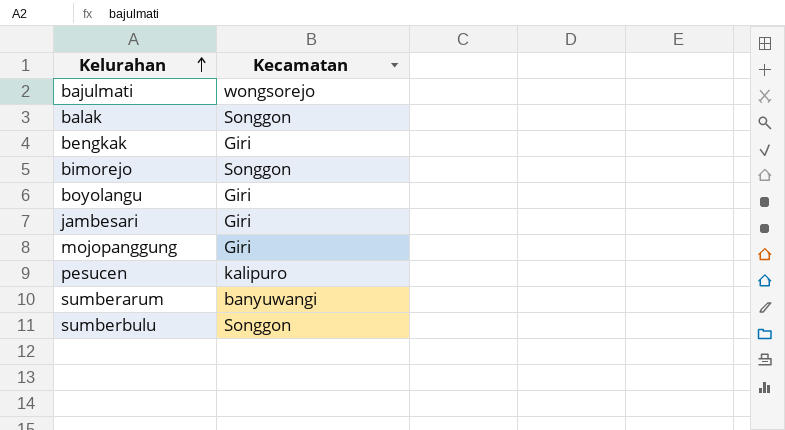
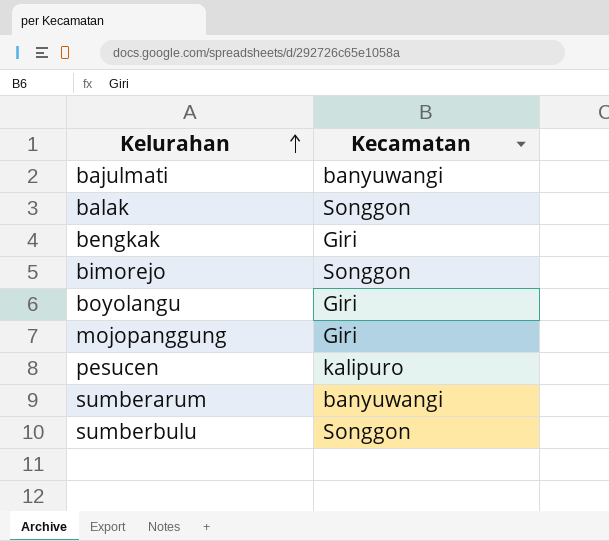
row jambesari: Giri -> none
bajulmati | Kecamatan: wongsorejo -> banyuwangi

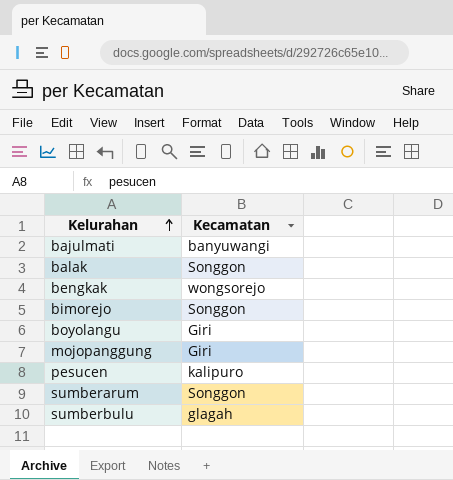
bengkak | Kecamatan: Giri -> wongsorejo
sumberarum | Kecamatan: banyuwangi -> Songgon
sumberbulu | Kecamatan: Songgon -> glagah

